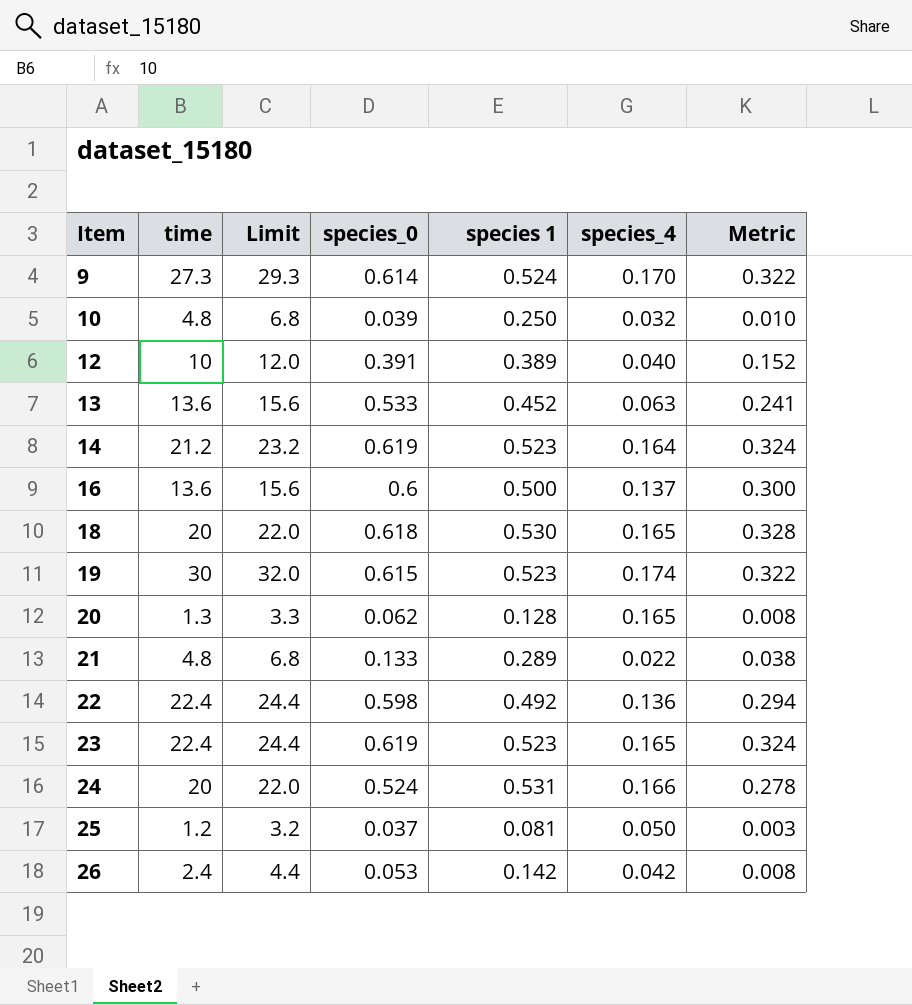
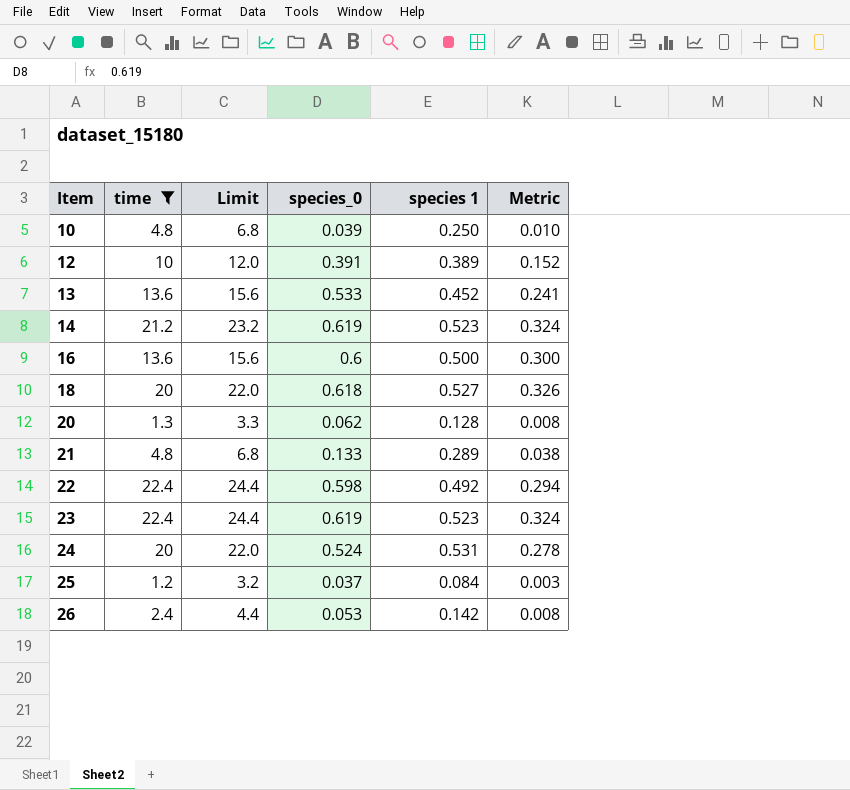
filter: none -> time <= 22.4
column species_4 | position: 6 -> none
18 | species 1: 0.530 -> 0.527
18 | Metric: 0.328 -> 0.326
25 | species 1: 0.081 -> 0.084

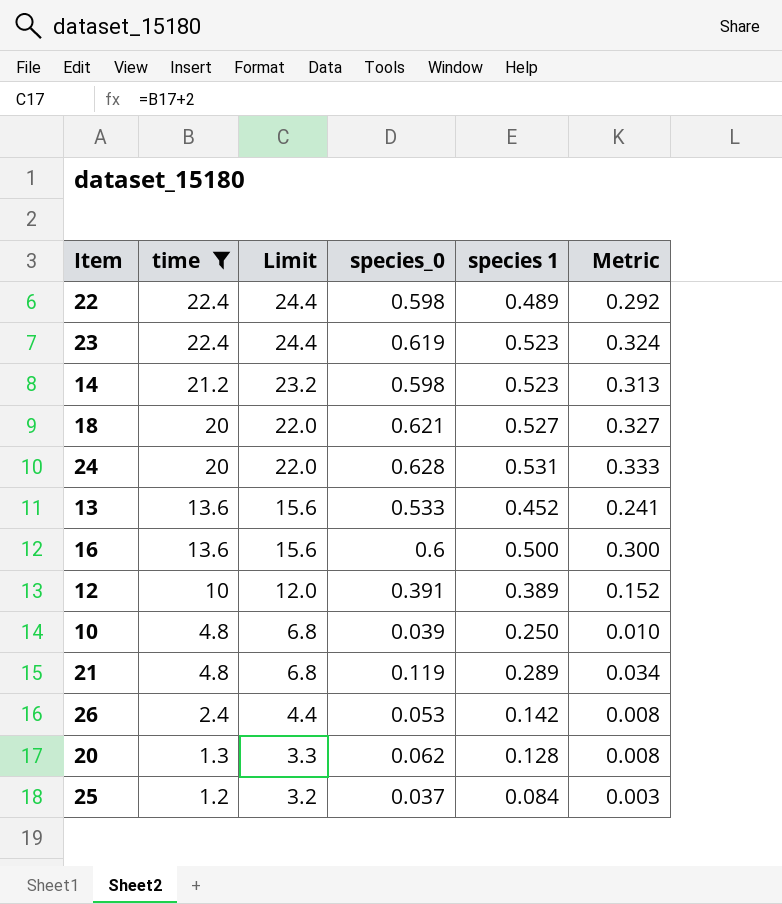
row order: Item ascending -> time descending
22 | species 1: 0.492 -> 0.489
22 | Metric: 0.294 -> 0.292
14 | species_0: 0.619 -> 0.598
14 | Metric: 0.324 -> 0.313
18 | species_0: 0.618 -> 0.621
18 | Metric: 0.326 -> 0.327
24 | species_0: 0.524 -> 0.628
24 | Metric: 0.278 -> 0.333
21 | species_0: 0.133 -> 0.119
21 | Metric: 0.038 -> 0.034

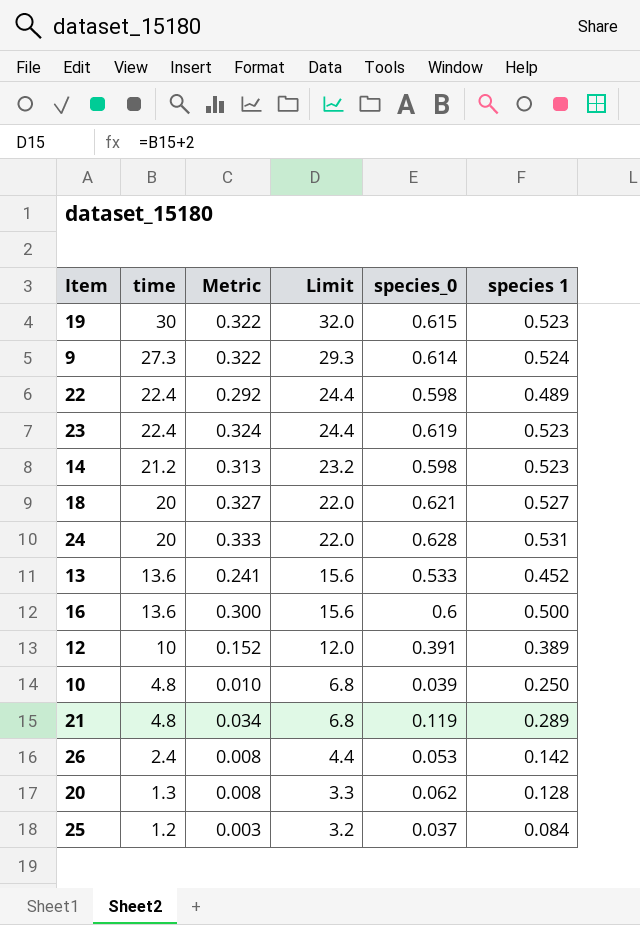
filter: time <= 22.4 -> none
column Metric | position: 6 -> 3

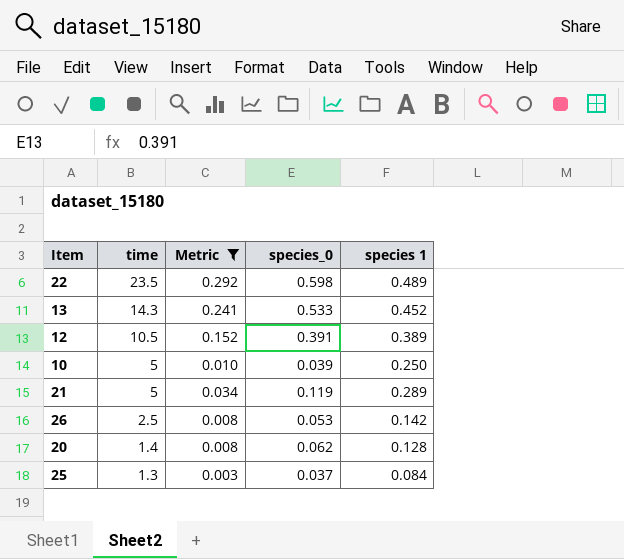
filter: none -> Metric <= 0.292
column Limit | formula: [time] + 2 -> none
22 | time: 22.4 -> 23.5
13 | time: 13.6 -> 14.3
12 | time: 10 -> 10.5
10 | time: 4.8 -> 5
21 | time: 4.8 -> 5
26 | time: 2.4 -> 2.5
20 | time: 1.3 -> 1.4
25 | time: 1.2 -> 1.3

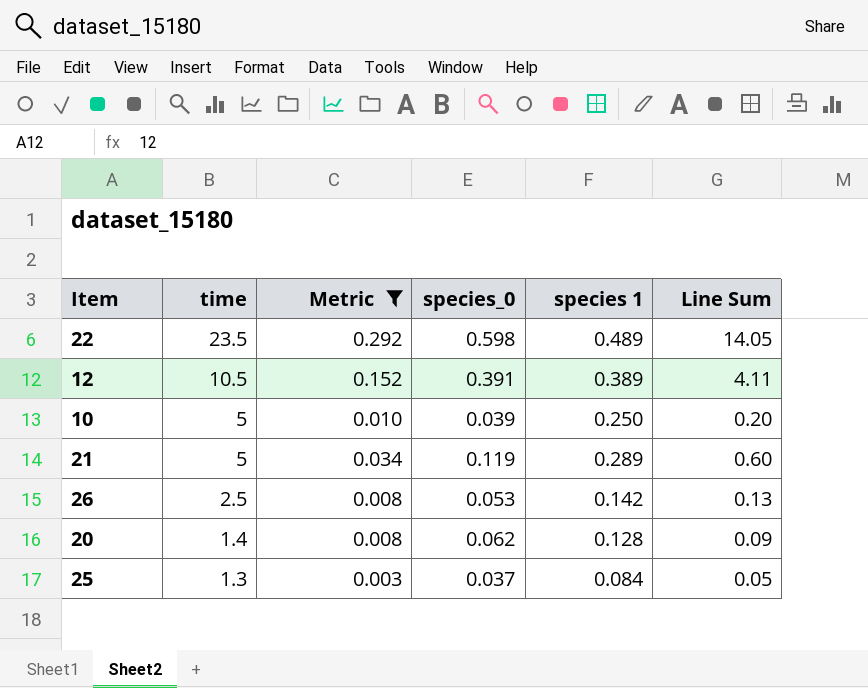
column Line Sum | formula: none -> [time] * [species_0]
row 13: 14.3 | 0.241 | 0.533 | 0.452 -> none

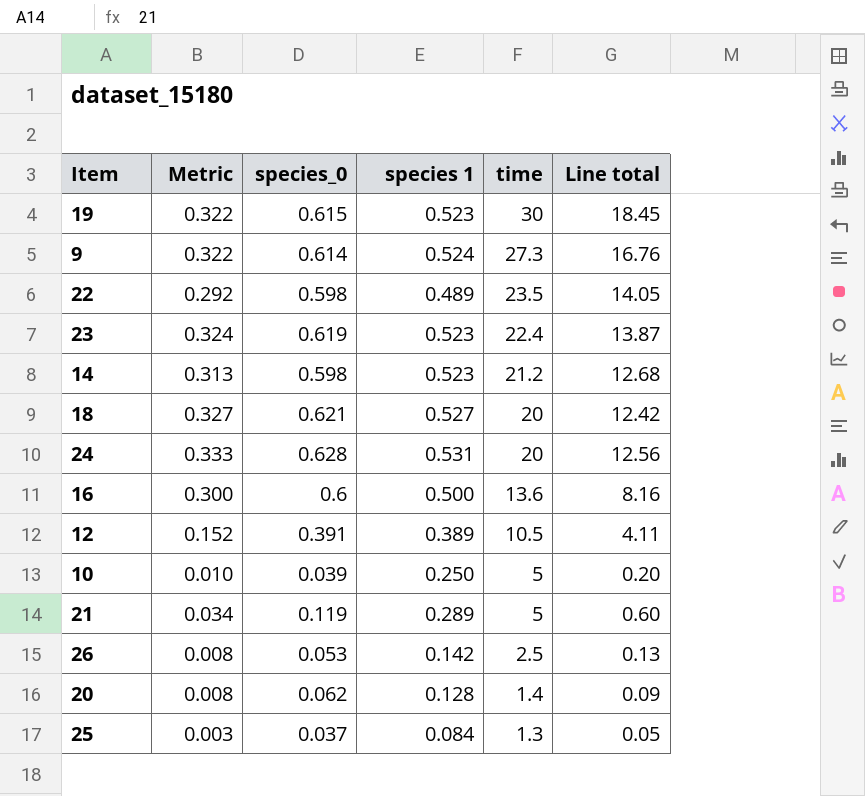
filter: Metric <= 0.292 -> none
column time | position: 2 -> 5
column name: Line Sum -> Line total

